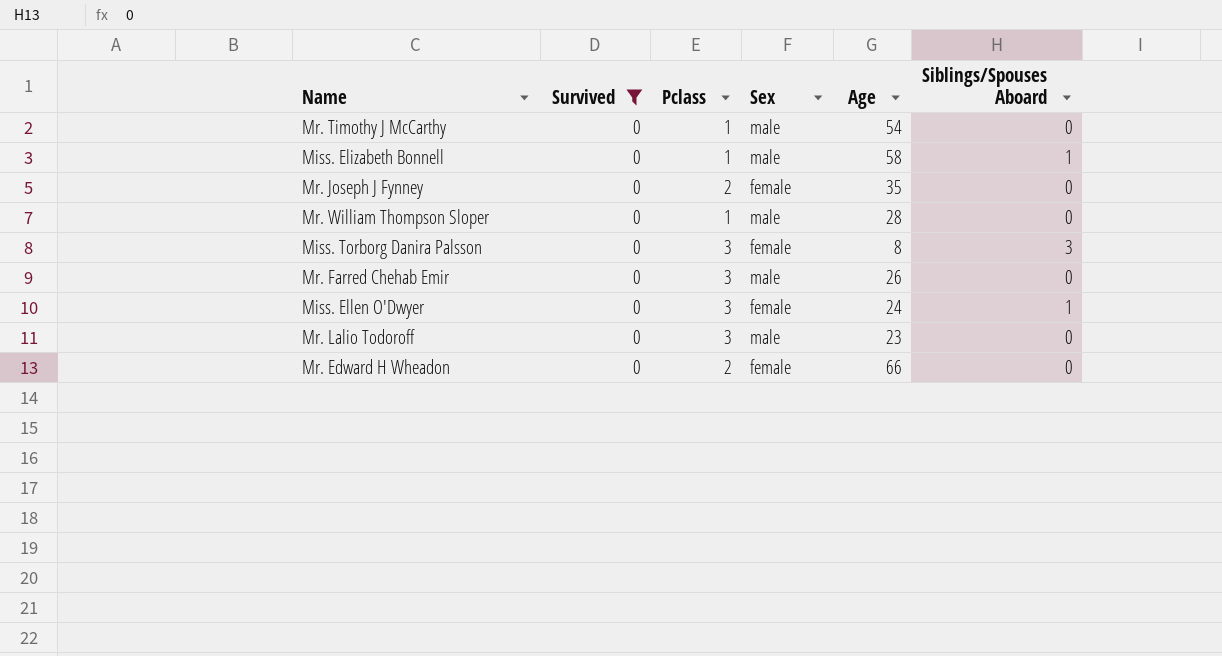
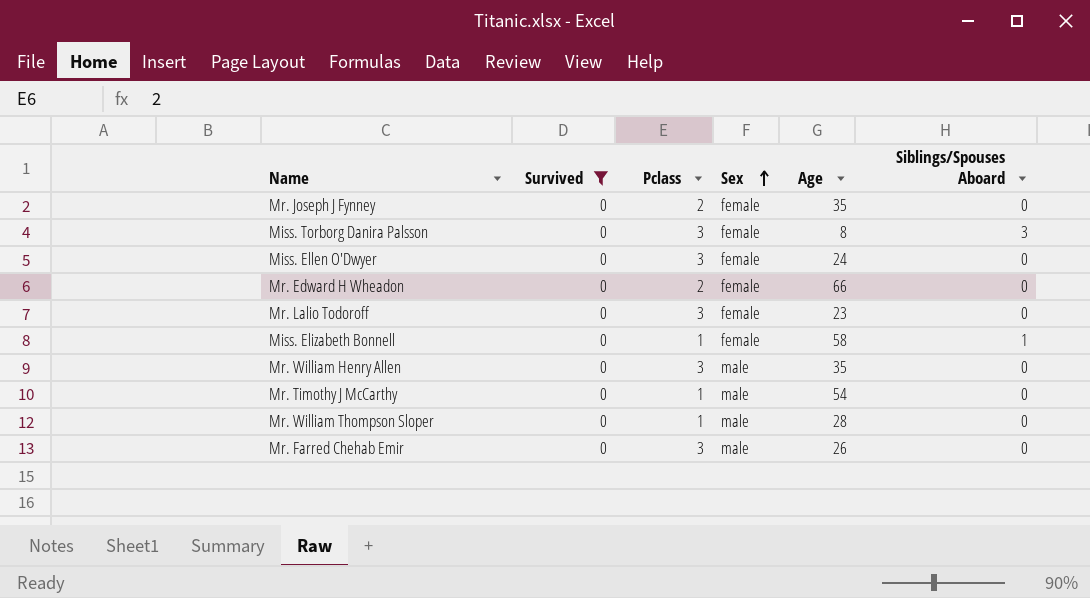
row order: none -> Sex ascending
Miss. Ellen O'Dwyer | Siblings/Spouses Aboard: 1 -> 0
Mr. Lalio Todoroff | Sex: male -> female
Miss. Elizabeth Bonnell | Sex: male -> female
row Mr. William Henry Allen: none -> 0 | 3 | male | 35 | 0

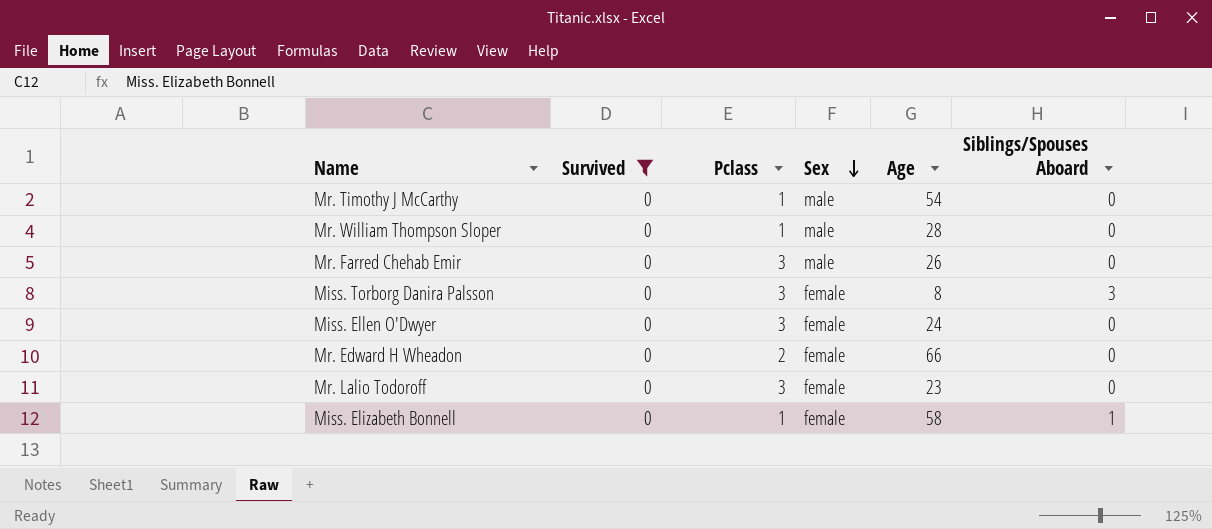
row order: Sex ascending -> Sex descending
row Mr. Joseph J Fynney: 0 | 2 | female | 35 | 0 -> none
row Mr. William Henry Allen: 0 | 3 | male | 35 | 0 -> none

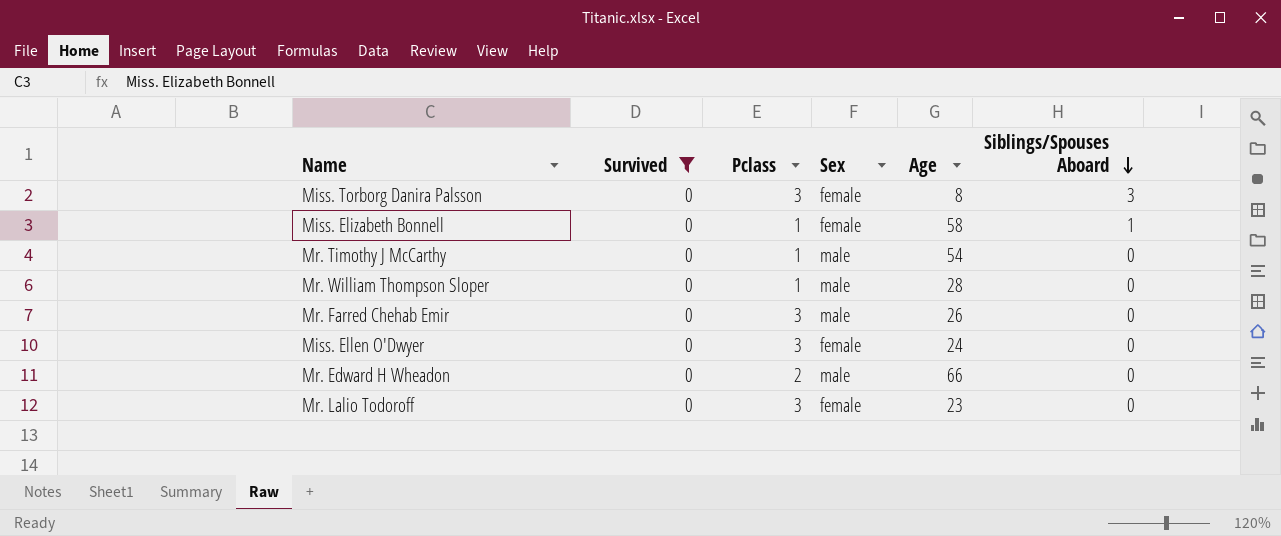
row order: Sex descending -> Siblings/Spouses Aboard descending
Mr. Edward H Wheadon | Sex: female -> male

